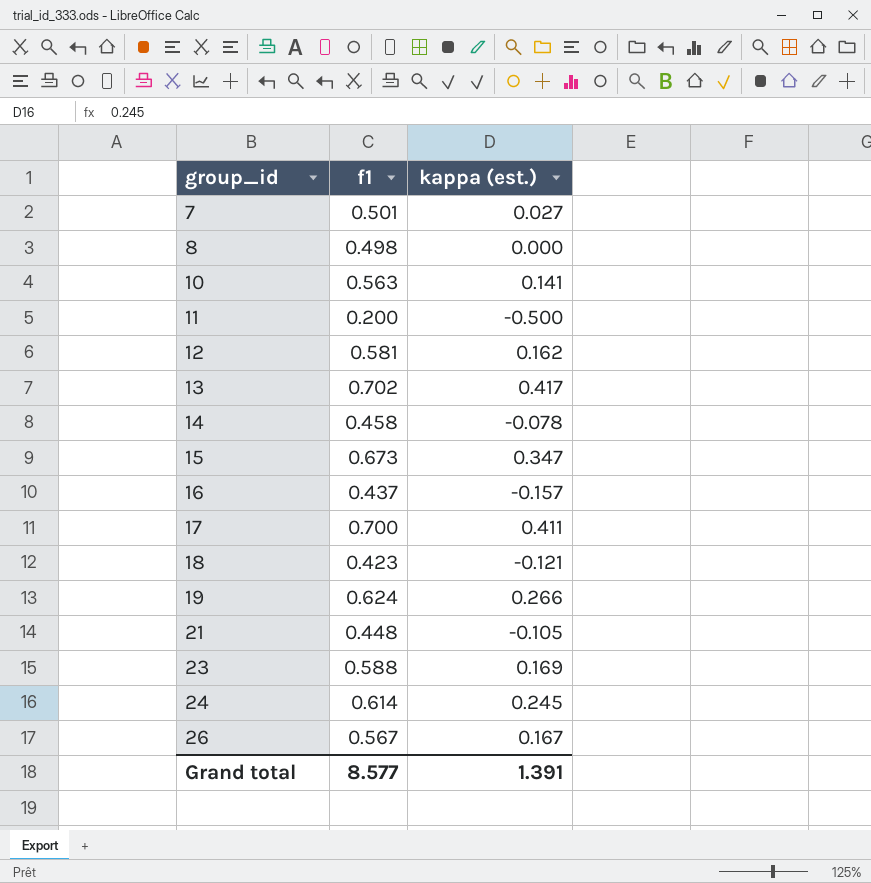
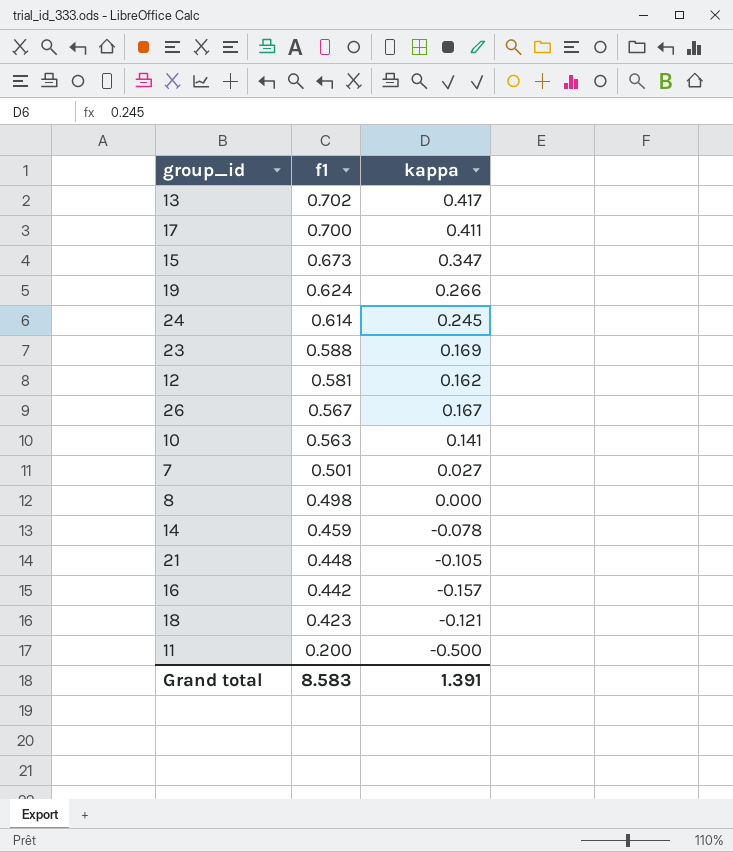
row order: group_id ascending -> f1 descending
column name: kappa (est.) -> kappa
14 | f1: 0.458 -> 0.459
16 | f1: 0.437 -> 0.442
Grand total | f1: 8.577 -> 8.583

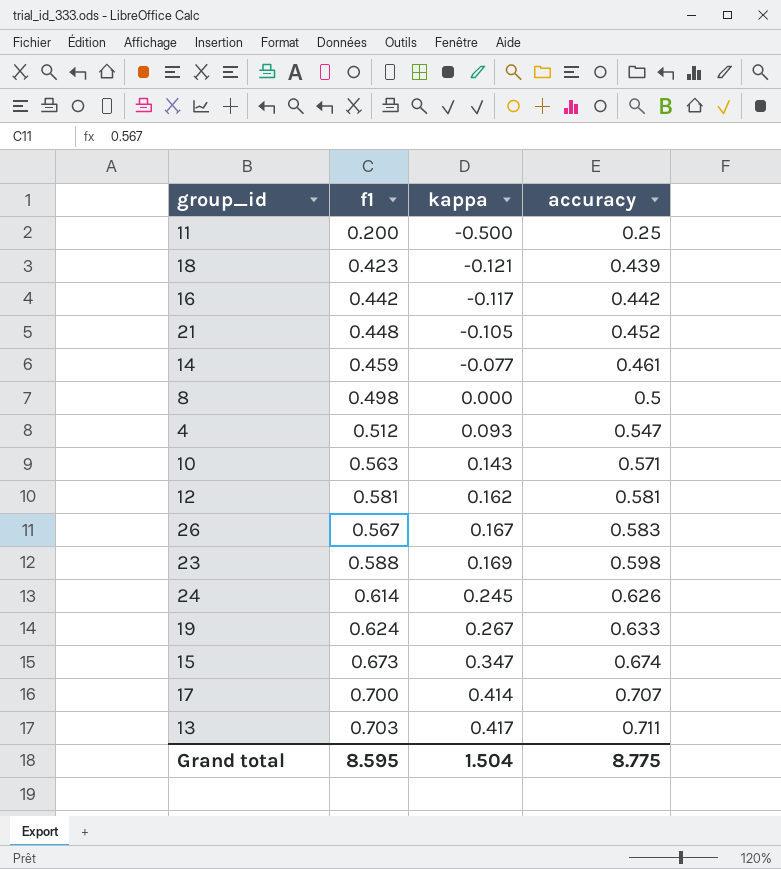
row order: f1 descending -> kappa ascending
column accuracy | position: none -> 4
row 7: 0.501 | 0.027 -> none
16 | kappa: -0.157 -> -0.117
14 | kappa: -0.078 -> -0.077
row 4: none -> 0.512 | 0.093 | 0.547
10 | kappa: 0.141 -> 0.143
19 | kappa: 0.266 -> 0.267
17 | kappa: 0.411 -> 0.414
13 | f1: 0.702 -> 0.703
Grand total | f1: 8.583 -> 8.595
Grand total | kappa: 1.391 -> 1.504

